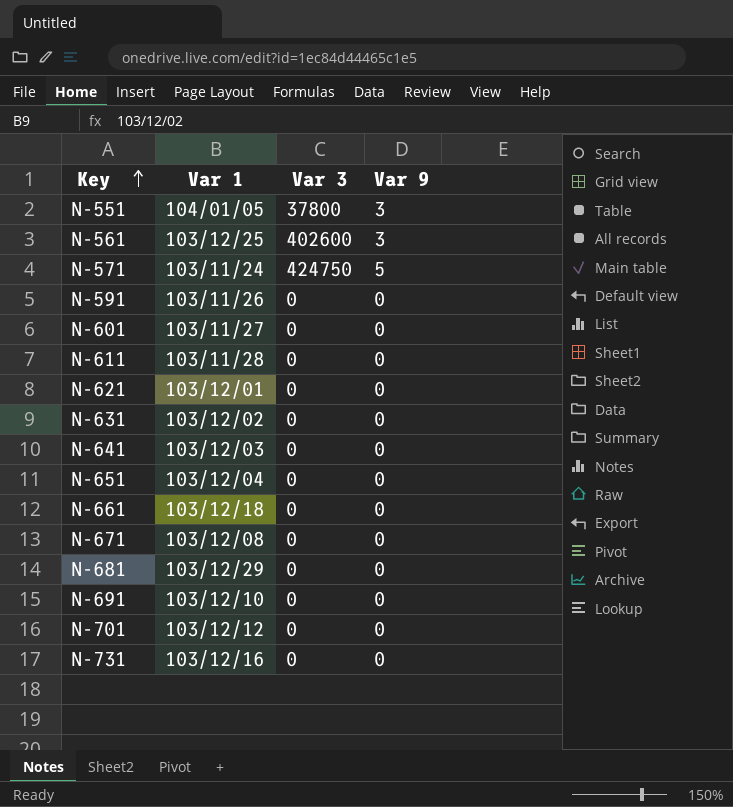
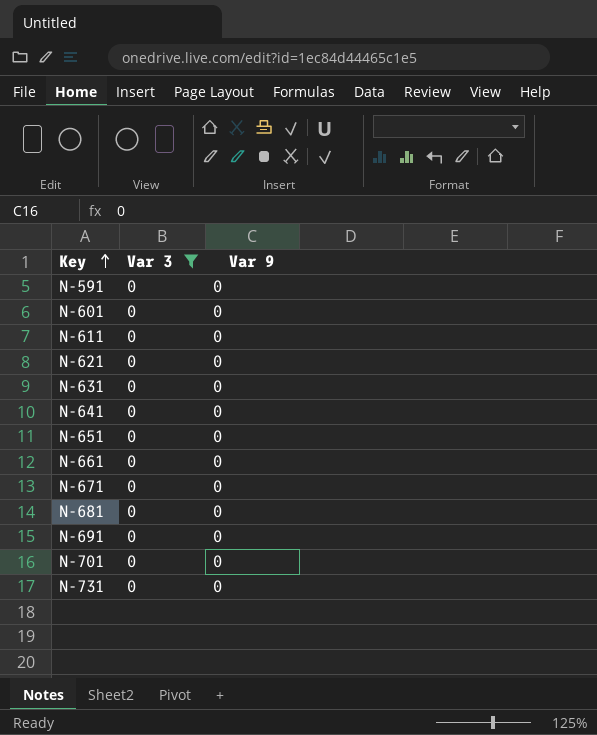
filter: none -> Var 3 = 0
column Var 1 | position: 2 -> none

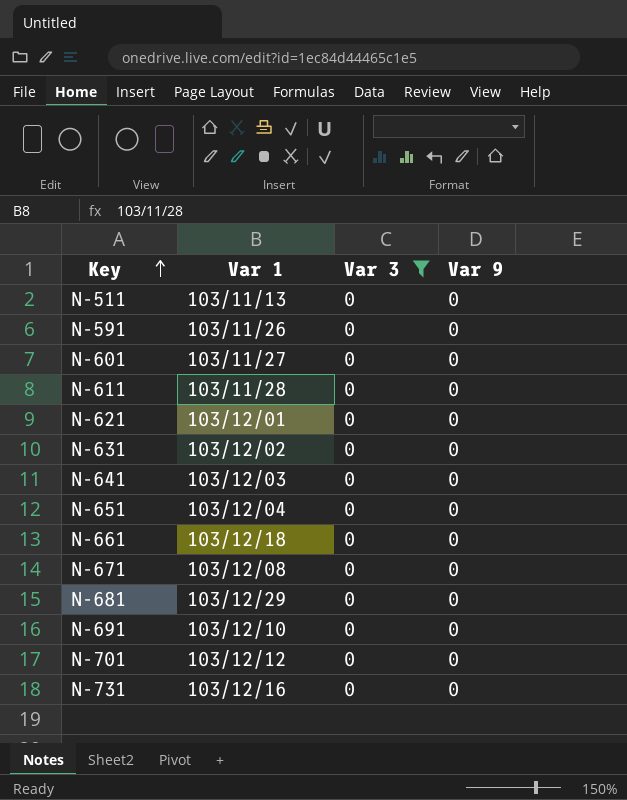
column Var 1 | position: none -> 2
row N-511: none -> 103/11/13 | 0 | 0

